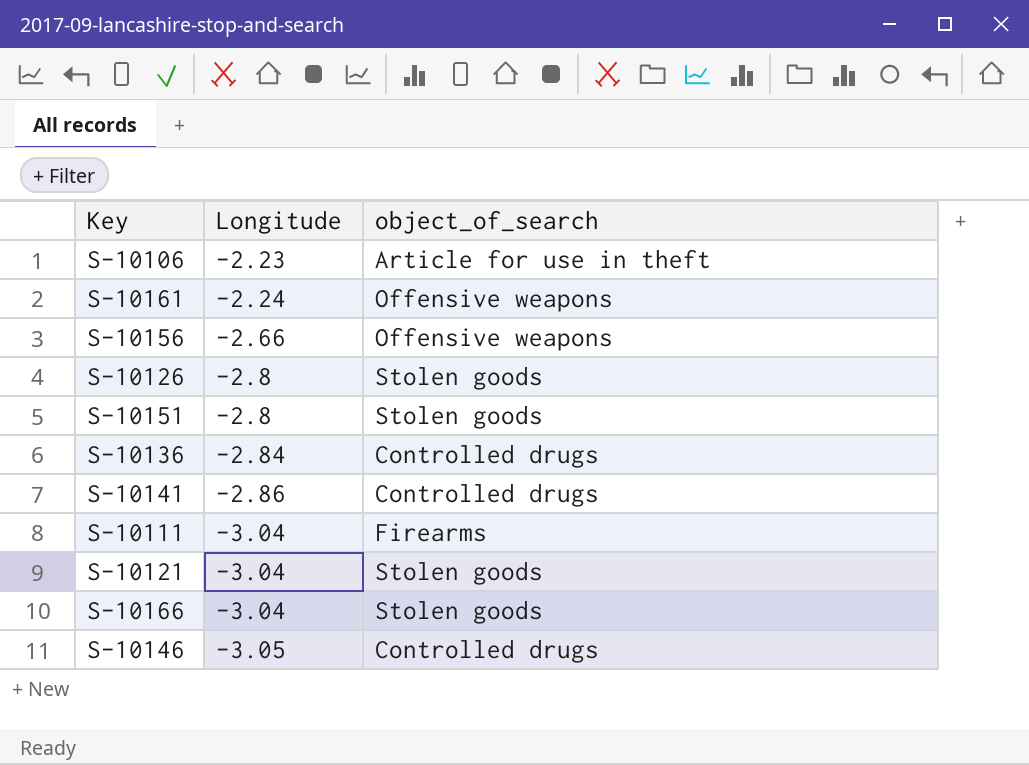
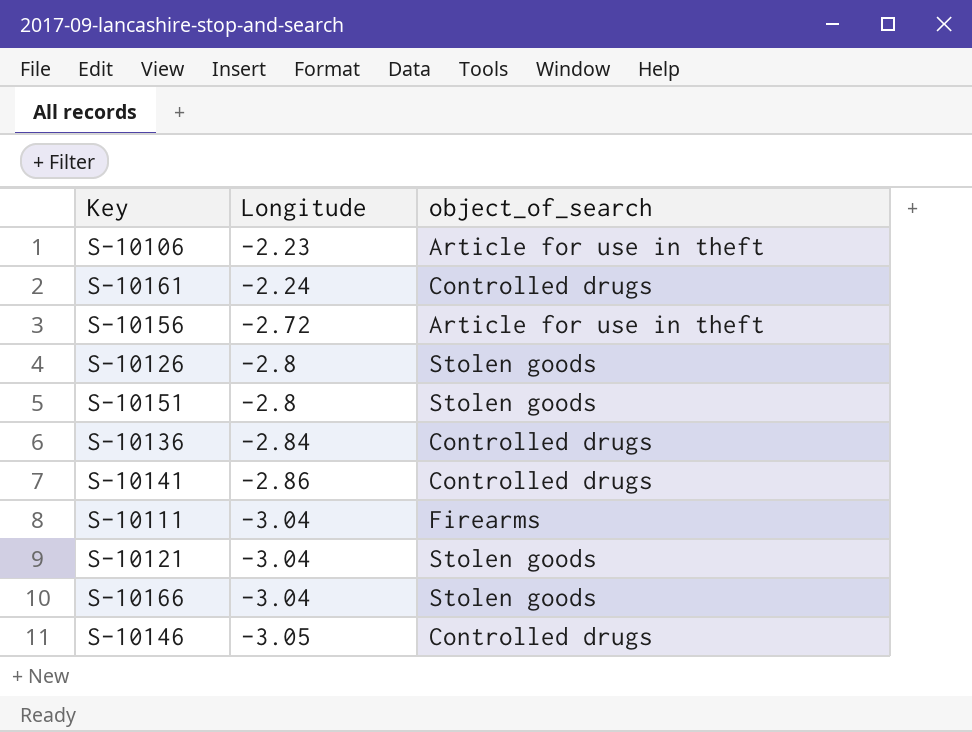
S-10161 | object_of_search: Offensive weapons -> Controlled drugs
S-10156 | Longitude: -2.66 -> -2.72
S-10156 | object_of_search: Offensive weapons -> Article for use in theft

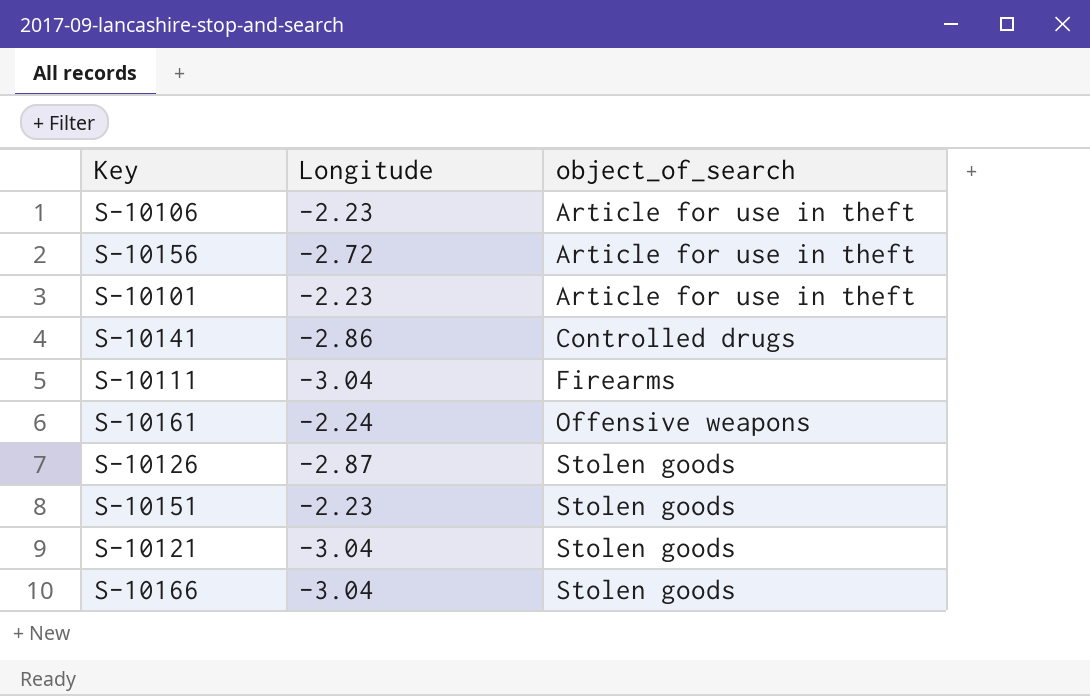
row order: Longitude descending -> object_of_search ascending
row S-10136: -2.84 | Controlled drugs -> none
row S-10146: -3.05 | Controlled drugs -> none
row S-10101: none -> -2.23 | Article for use in theft
S-10161 | object_of_search: Controlled drugs -> Offensive weapons
S-10126 | Longitude: -2.8 -> -2.87
S-10151 | Longitude: -2.8 -> -2.23

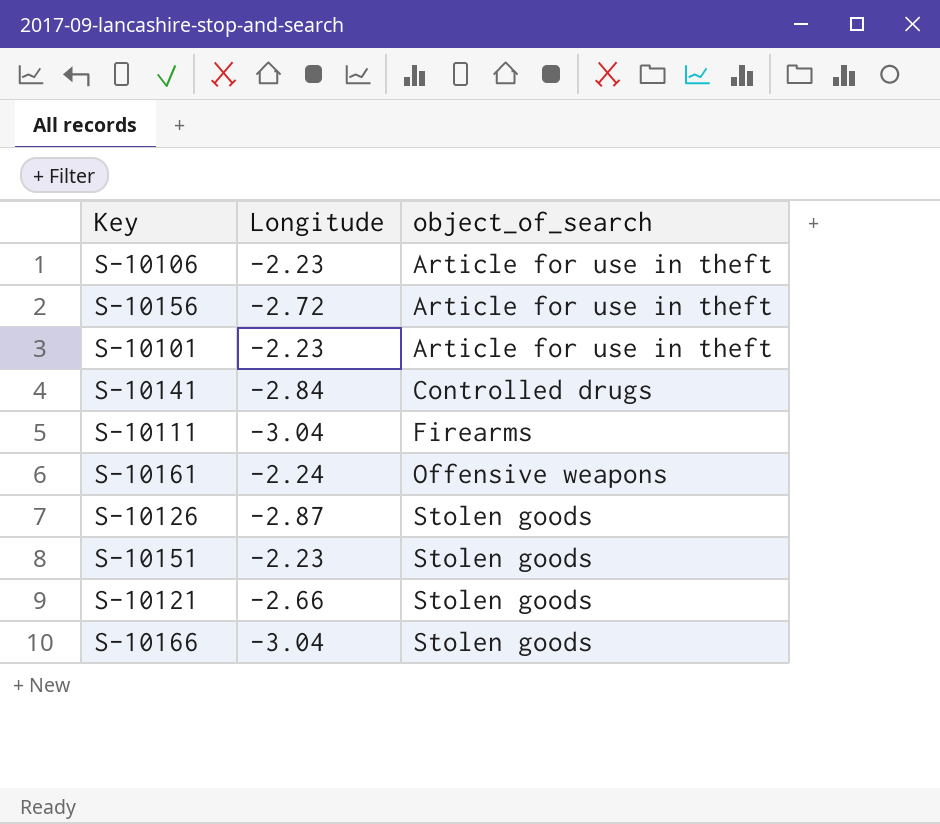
S-10141 | Longitude: -2.86 -> -2.84
S-10121 | Longitude: -3.04 -> -2.66

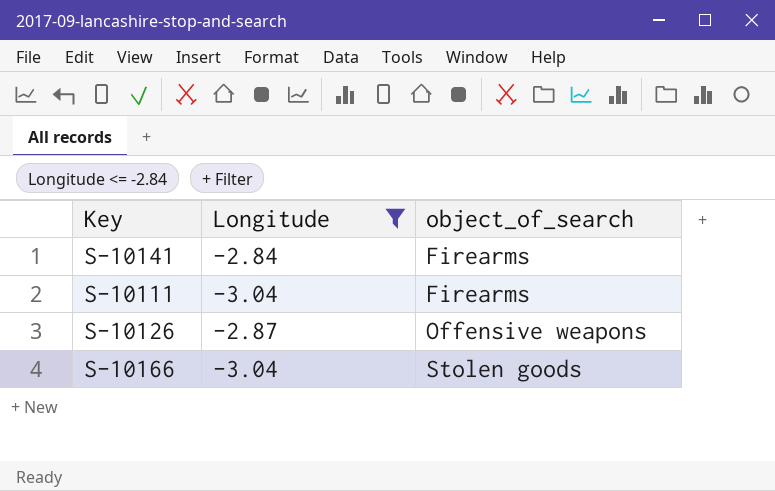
filter: none -> Longitude <= -2.84
S-10141 | object_of_search: Controlled drugs -> Firearms
S-10126 | object_of_search: Stolen goods -> Offensive weapons

